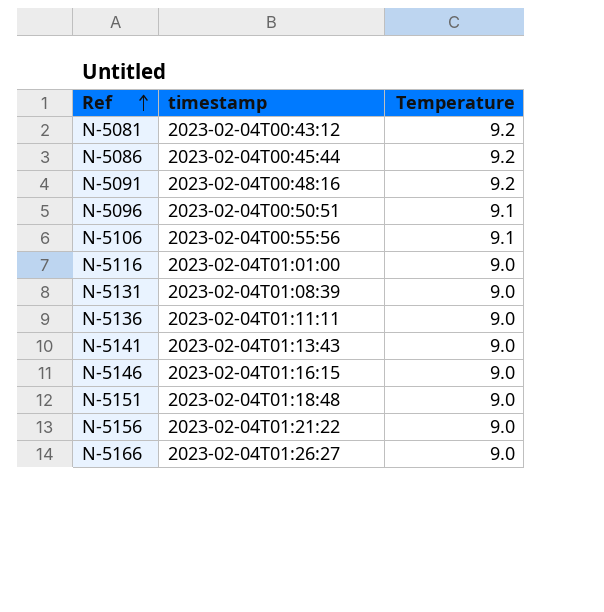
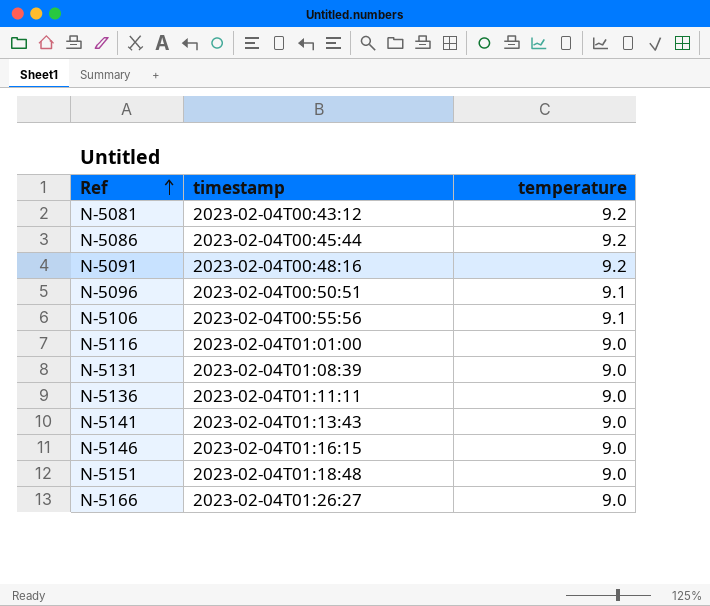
column name: Temperature -> temperature
row N-5156: 2023-02-04T01:21:22 | 9.0 -> none

